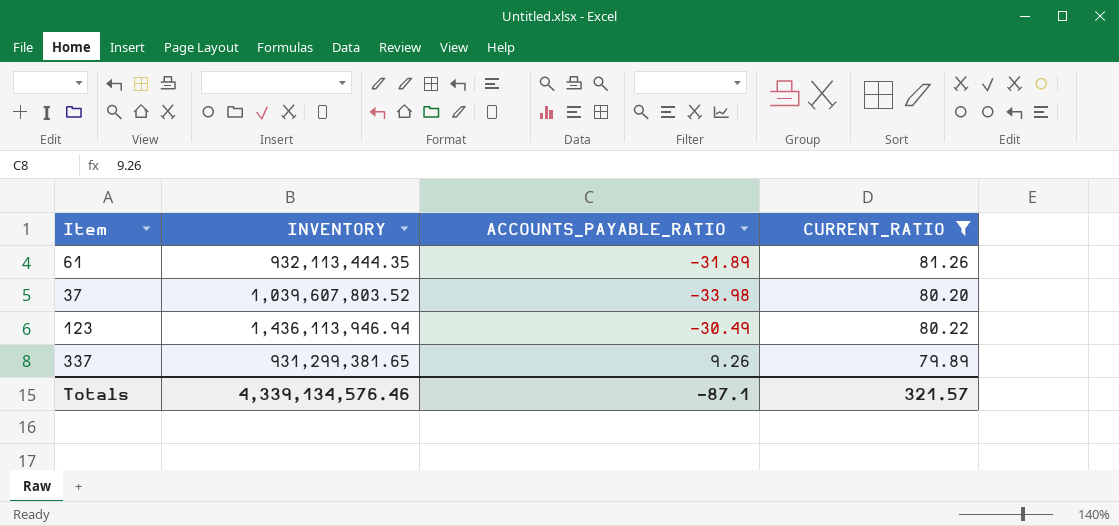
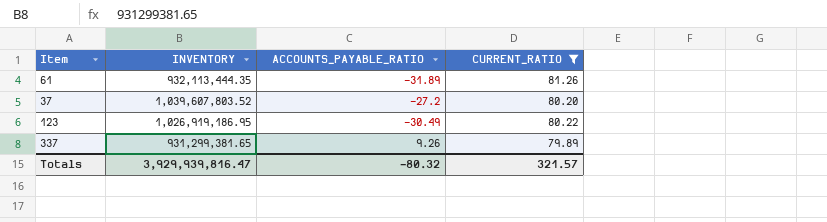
37 | ACCOUNTS_PAYABLE_RATIO: -33.98 -> -27.2
123 | INVENTORY: 1,436,113,946.94 -> 1,026,919,186.95
Totals | INVENTORY: 4,339,134,576.46 -> 3,929,939,816.47
Totals | ACCOUNTS_PAYABLE_RATIO: -87.1 -> -80.32

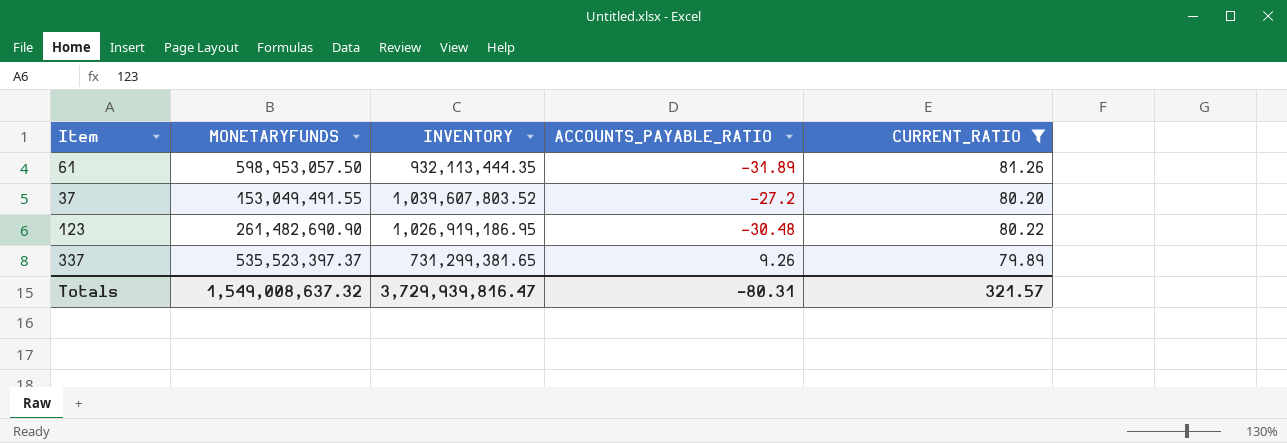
column MONETARYFUNDS | position: none -> 2
123 | ACCOUNTS_PAYABLE_RATIO: -30.49 -> -30.48
337 | INVENTORY: 931,299,381.65 -> 731,299,381.65
Totals | INVENTORY: 3,929,939,816.47 -> 3,729,939,816.47
Totals | ACCOUNTS_PAYABLE_RATIO: -80.32 -> -80.31

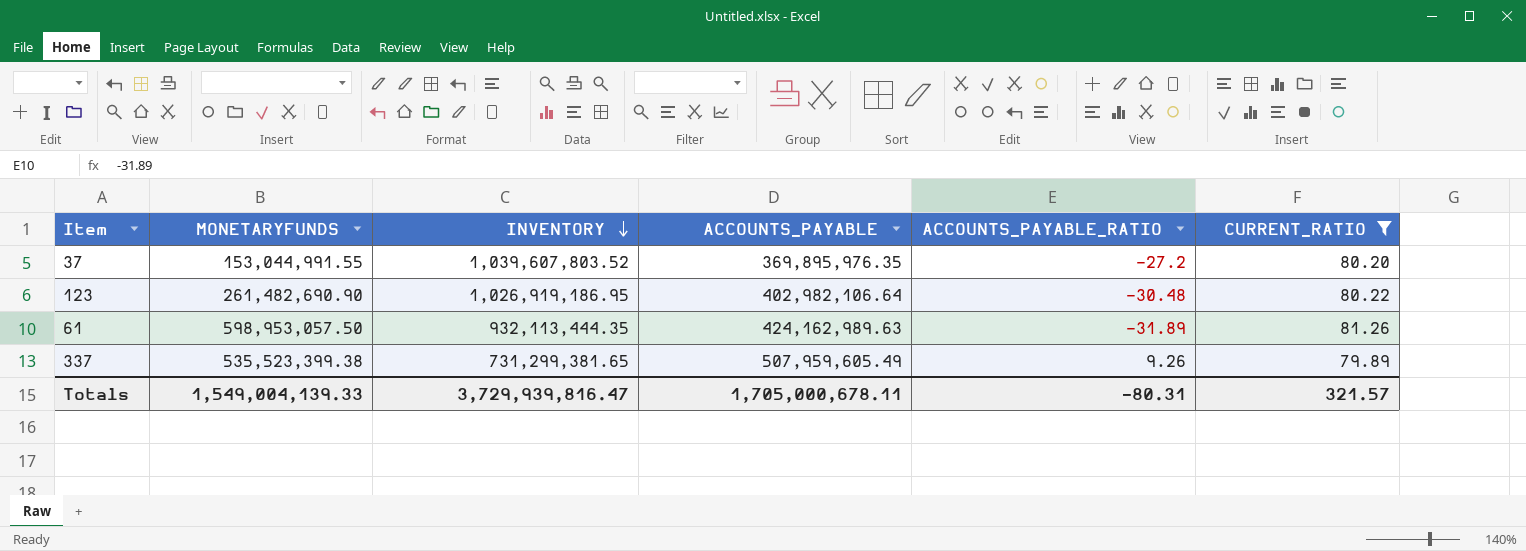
row order: none -> INVENTORY descending
column ACCOUNTS_PAYABLE | position: none -> 4
37 | MONETARYFUNDS: 153,049,491.55 -> 153,044,991.55
337 | MONETARYFUNDS: 535,523,397.37 -> 535,523,399.38
Totals | MONETARYFUNDS: 1,549,008,637.32 -> 1,549,004,139.33

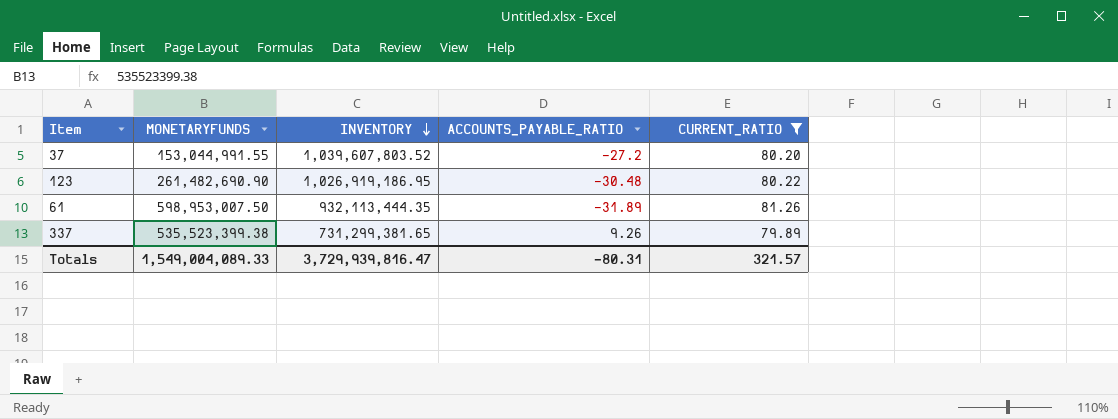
column ACCOUNTS_PAYABLE | position: 4 -> none
61 | MONETARYFUNDS: 598,953,057.50 -> 598,953,007.50
Totals | MONETARYFUNDS: 1,549,004,139.33 -> 1,549,004,089.33

